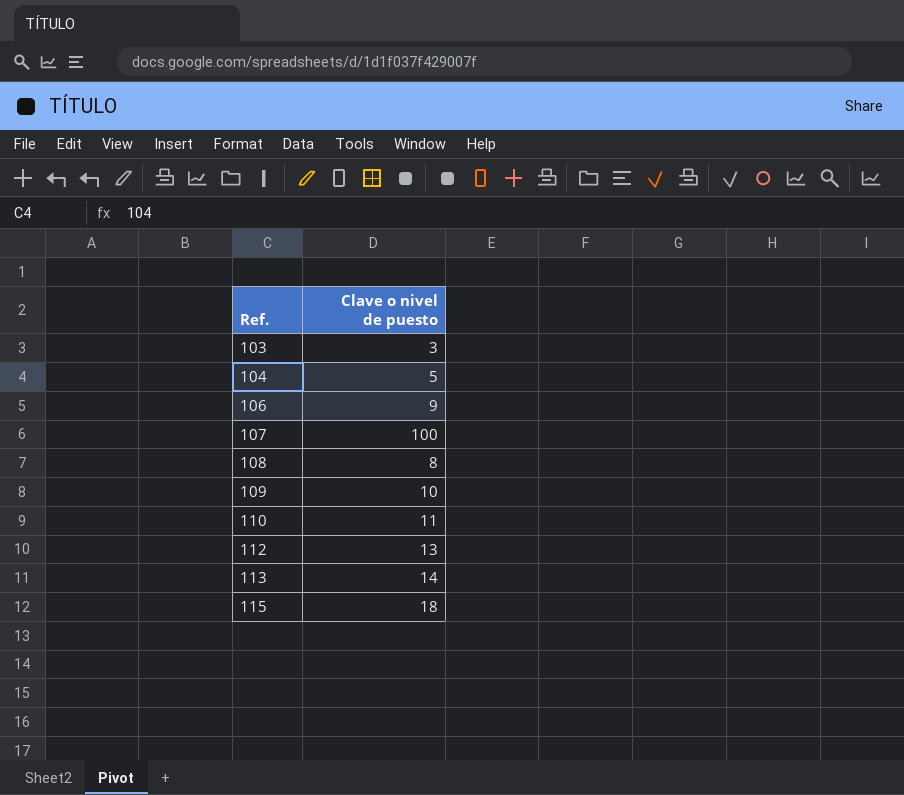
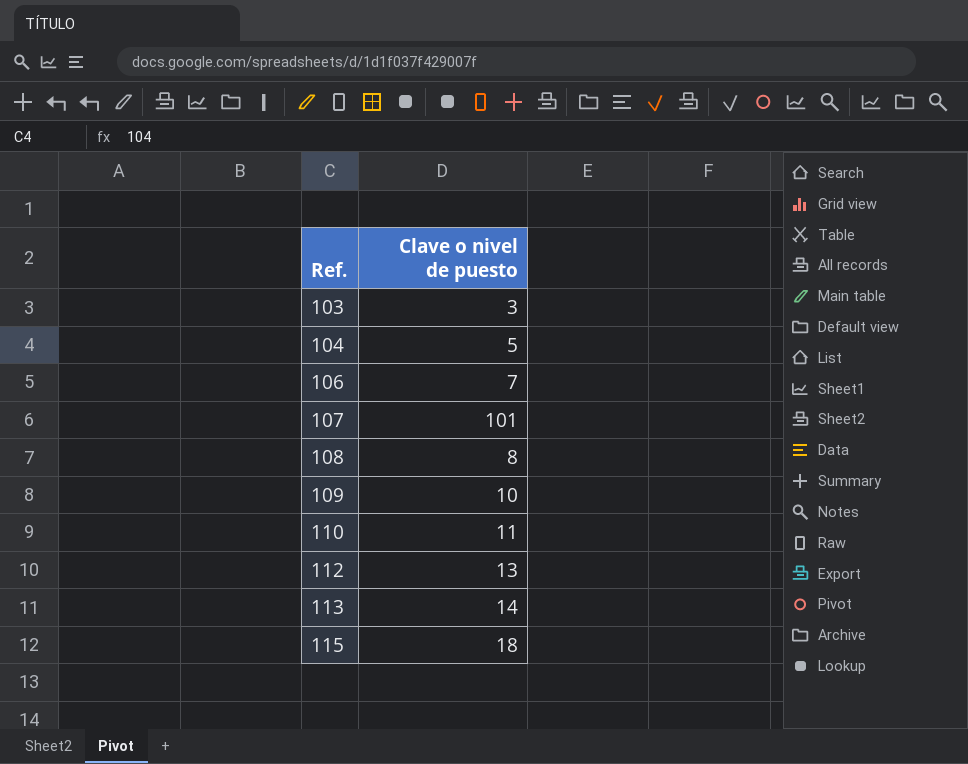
106 | Clave o nivel de puesto: 9 -> 7
107 | Clave o nivel de puesto: 100 -> 101

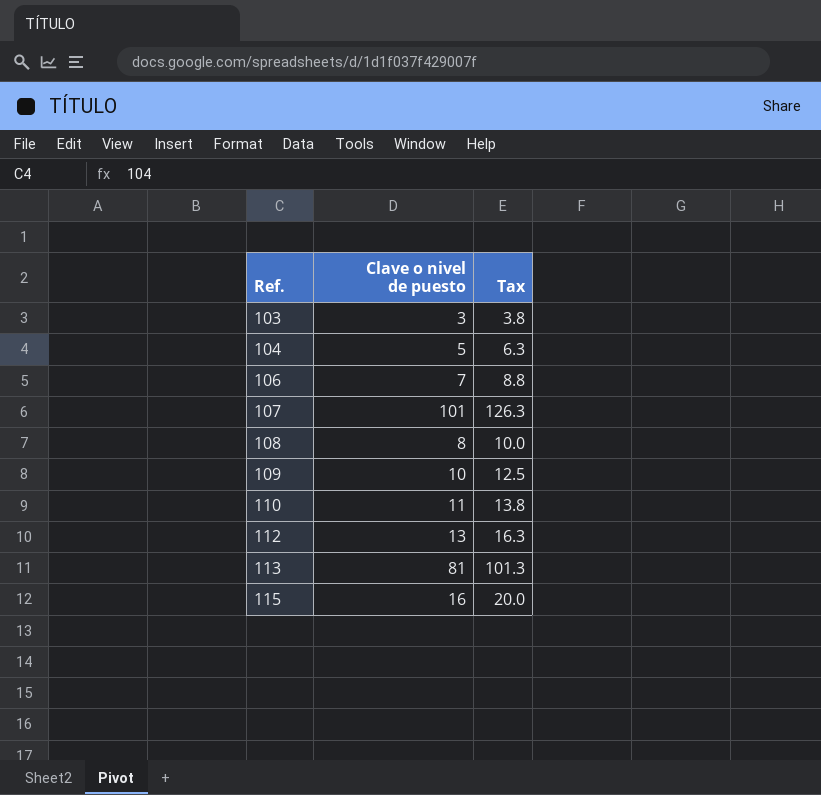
column Tax | formula: none -> [Clave o nivel de puesto] * 1.25
113 | Clave o nivel de puesto: 14 -> 81
115 | Clave o nivel de puesto: 18 -> 16

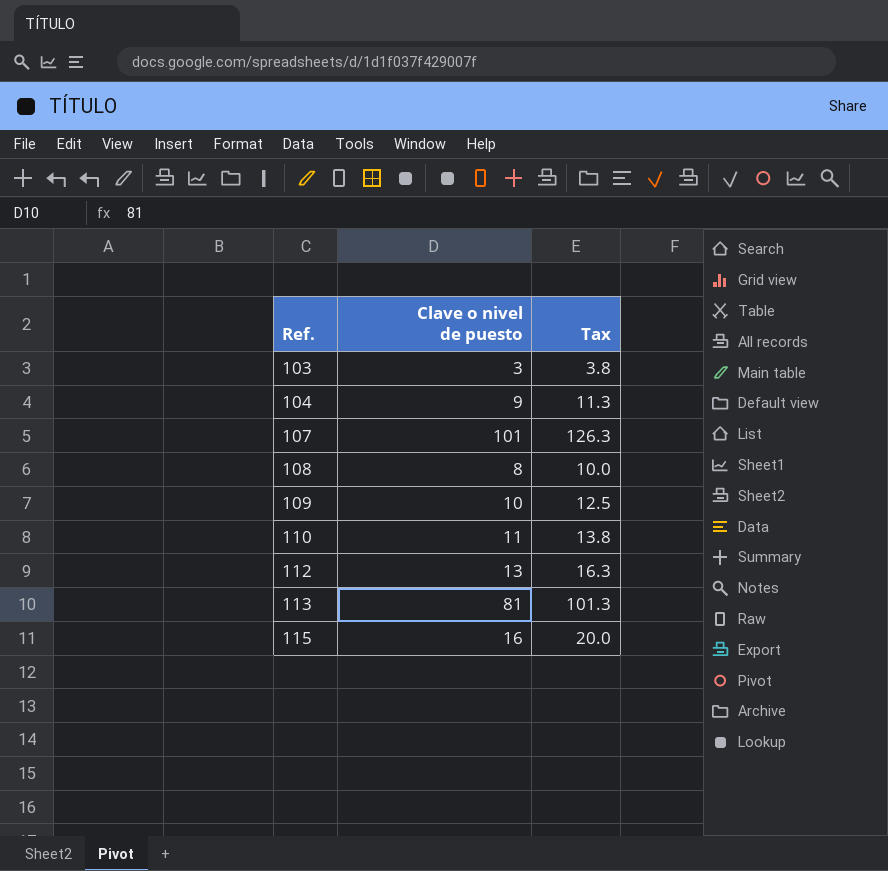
row 106: 7 | 8.8 -> none
104 | Clave o nivel de puesto: 5 -> 9
104 | Tax: 6.3 -> 11.3

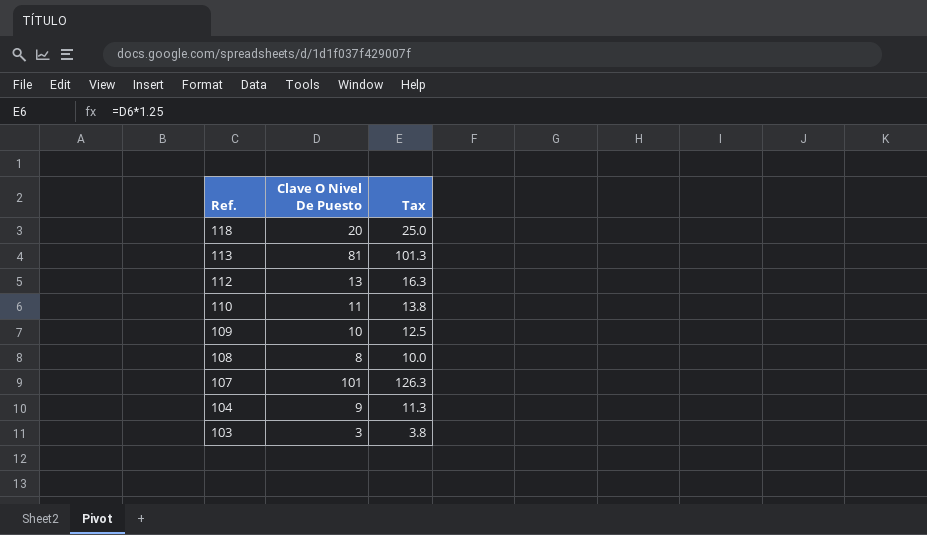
row order: Ref. ascending -> Ref. descending
column name: Clave o nivel de puesto -> Clave O Nivel De Puesto
row 115: 16 | 20.0 -> none
row 118: none -> 20 | 25.0

